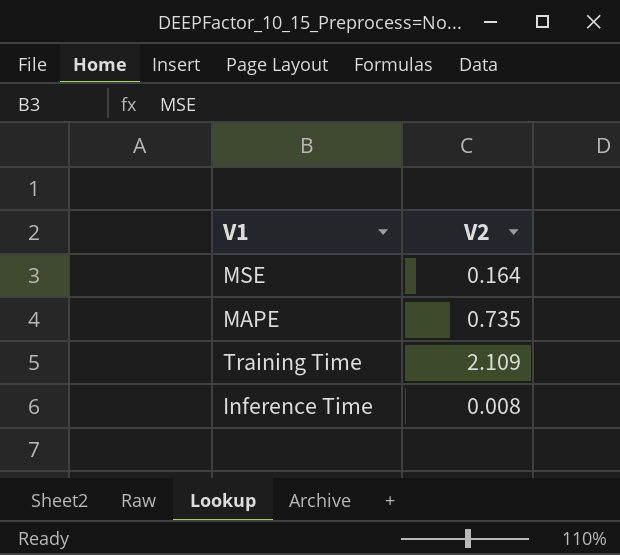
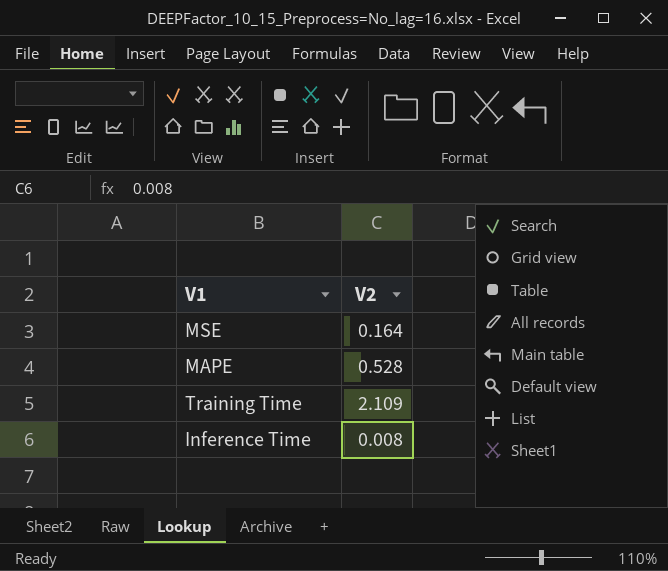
MAPE | V2: 0.735 -> 0.528

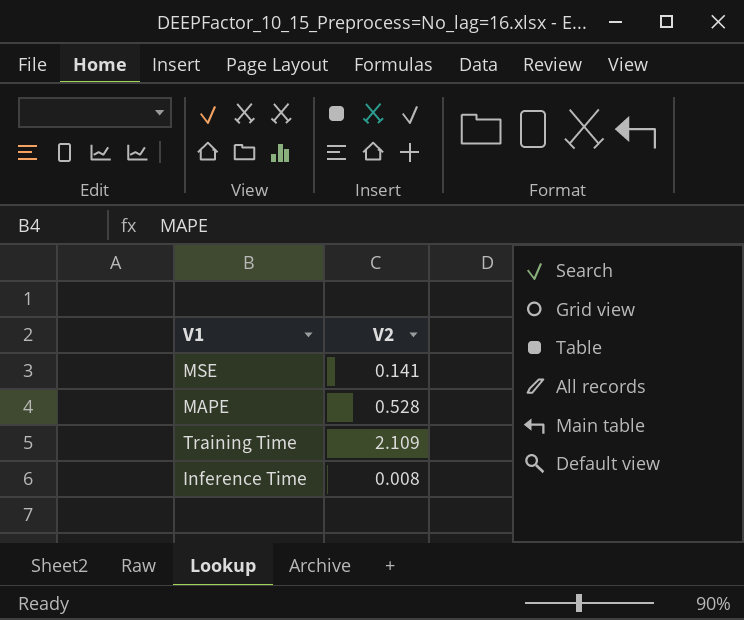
MSE | V2: 0.164 -> 0.141

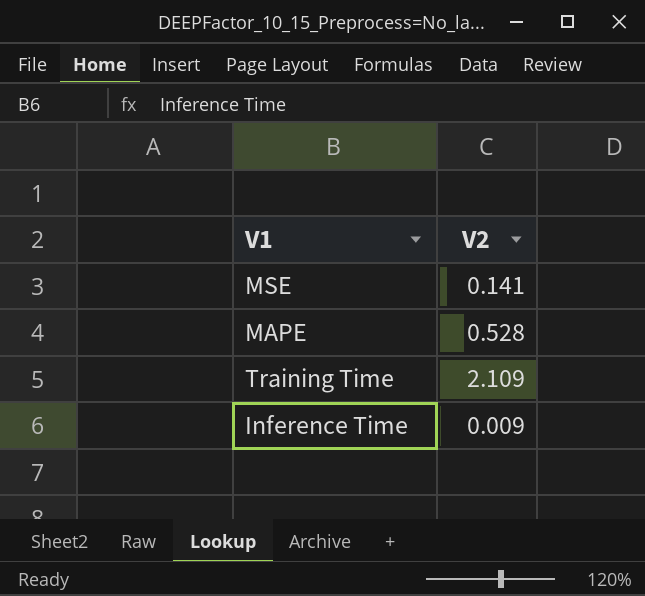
Inference Time | V2: 0.008 -> 0.009

